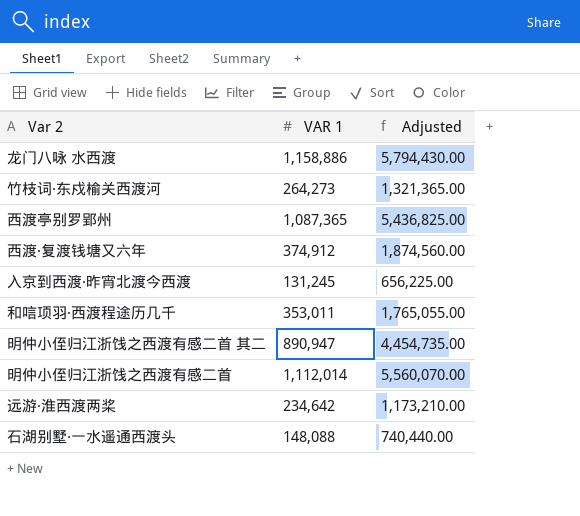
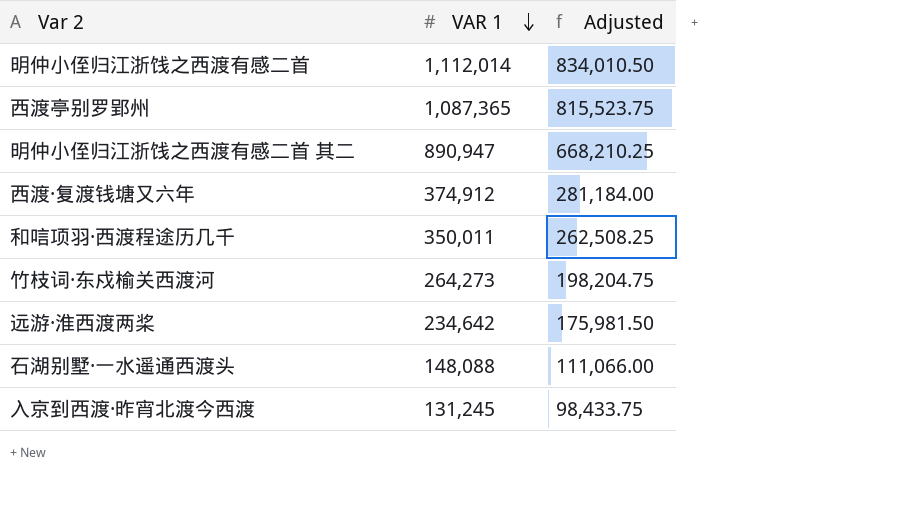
row order: none -> VAR 1 descending
column Adjusted | formula: [VAR 1] * 5 -> [VAR 1] * 0.75
row 龙门八咏 水西渡: 1,158,886 | 5,794,430.00 -> none
和唁项羽·西渡程途历几千 | VAR 1: 353,011 -> 350,011

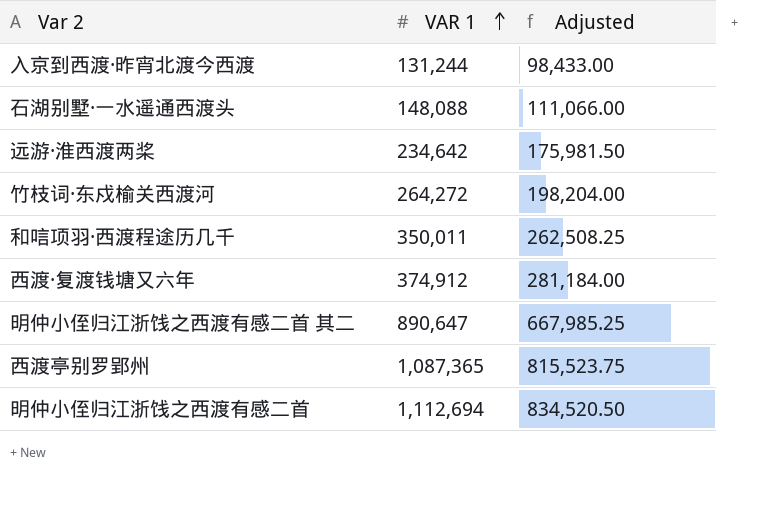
row order: VAR 1 descending -> VAR 1 ascending
入京到西渡·昨宵北渡今西渡 | VAR 1: 131,245 -> 131,244
入京到西渡·昨宵北渡今西渡 | Adjusted: 98,433.75 -> 98,433.00
竹枝词·东戍榆关西渡河 | VAR 1: 264,273 -> 264,272
竹枝词·东戍榆关西渡河 | Adjusted: 198,204.75 -> 198,204.00
明仲小侄归江浙饯之西渡有感二首 其二 | VAR 1: 890,947 -> 890,647
明仲小侄归江浙饯之西渡有感二首 其二 | Adjusted: 668,210.25 -> 667,985.25
明仲小侄归江浙饯之西渡有感二首 | VAR 1: 1,112,014 -> 1,112,694
明仲小侄归江浙饯之西渡有感二首 | Adjusted: 834,010.50 -> 834,520.50

